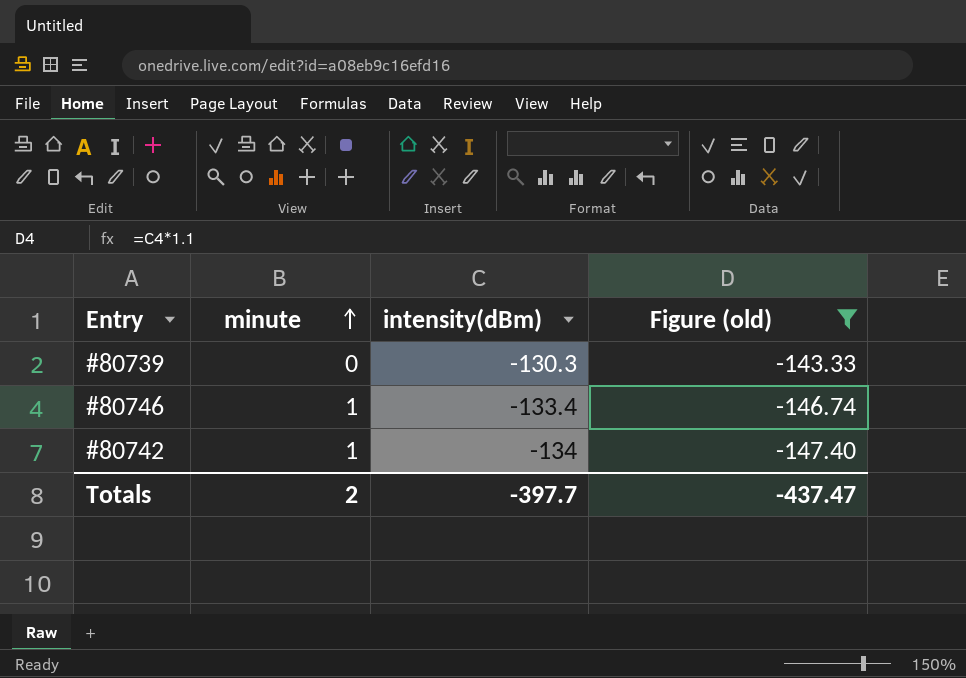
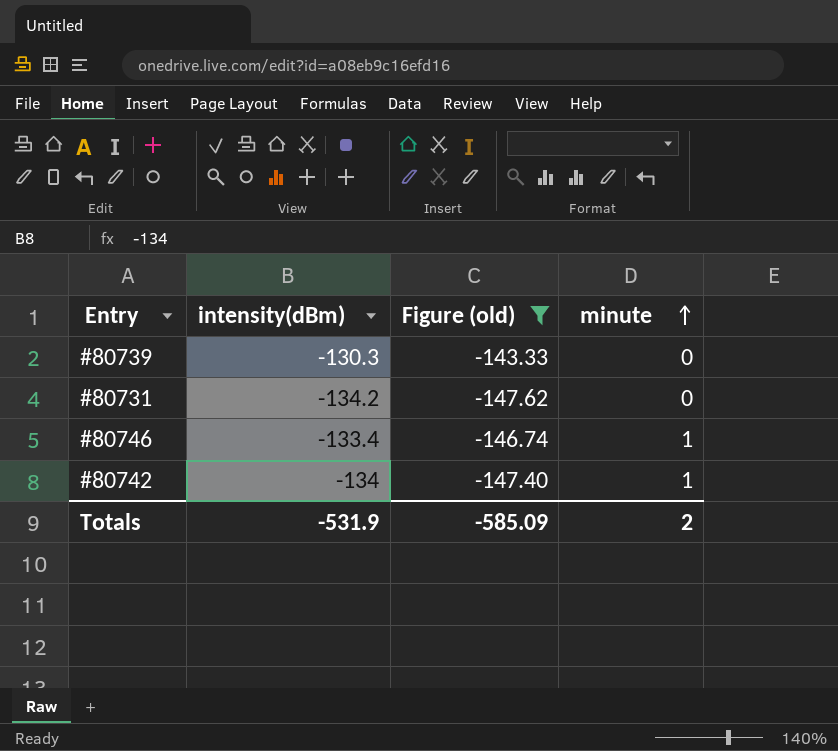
column minute | position: 2 -> 4
row #80731: none -> -134.2 | -147.62 | 0
Totals | intensity(dBm): -397.7 -> -531.9
Totals | Figure (old): -437.47 -> -585.09

